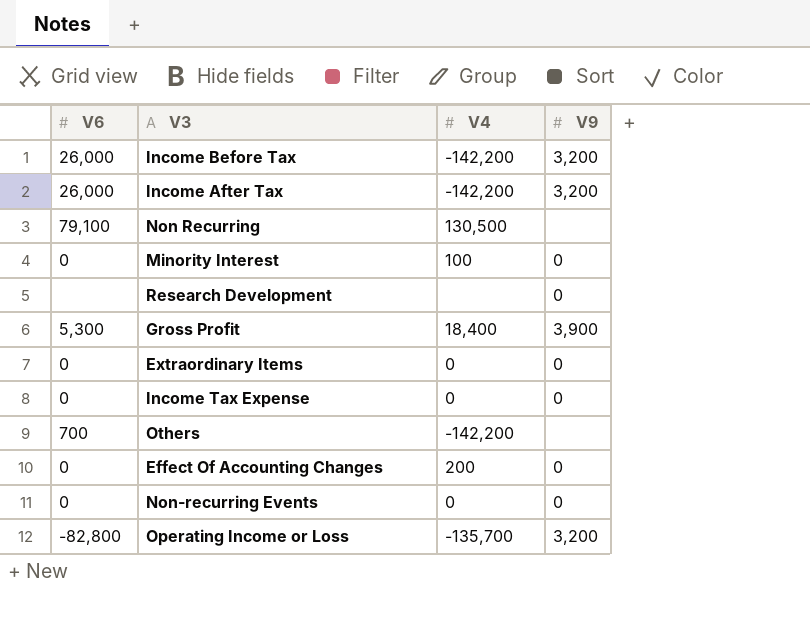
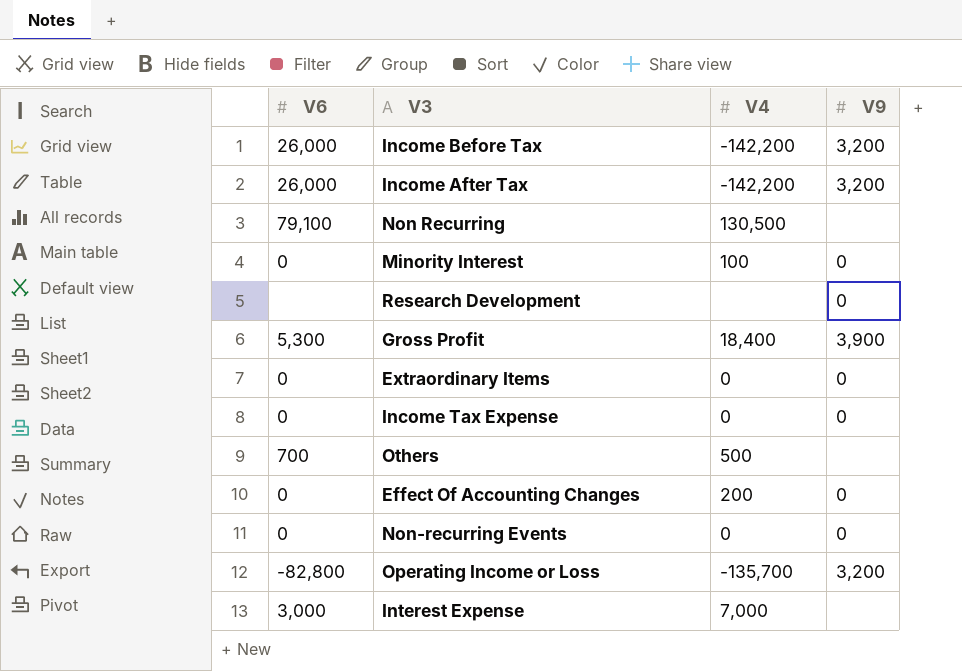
Others | V4: -142,200 -> 500
row Interest Expense: none -> 3,000 | 7,000 | none

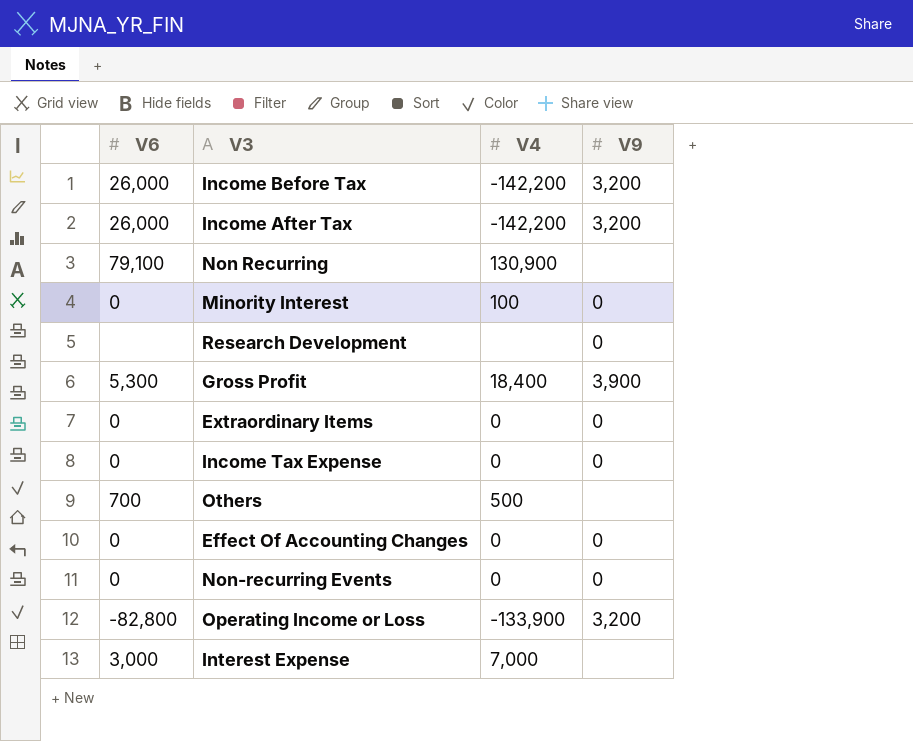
Non Recurring | V4: 130,500 -> 130,900
Effect Of Accounting Changes | V4: 200 -> 0
Operating Income or Loss | V4: -135,700 -> -133,900

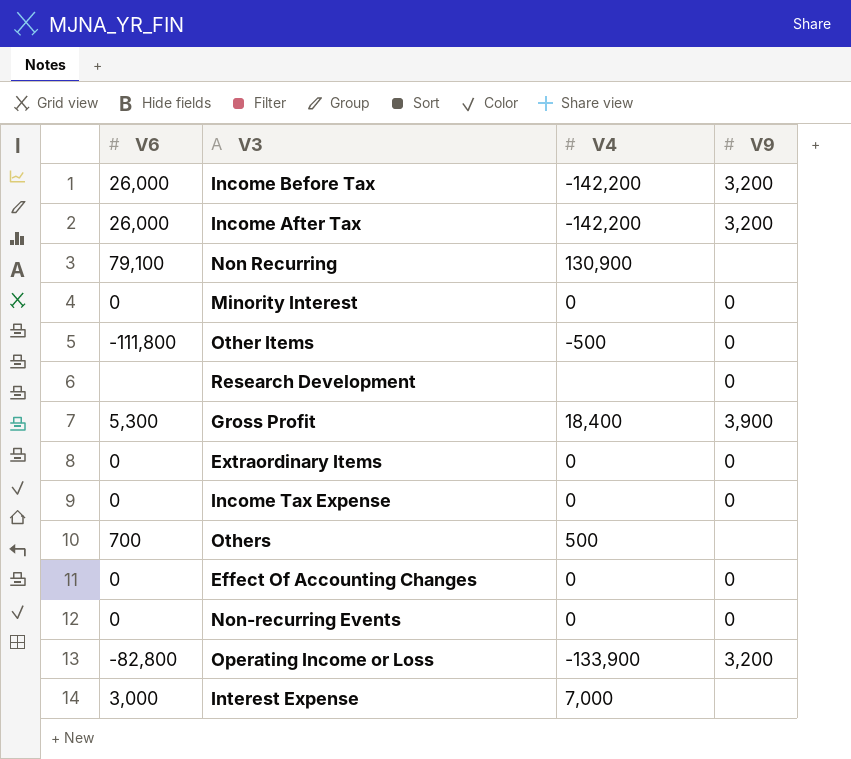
Minority Interest | V4: 100 -> 0
row Other Items: none -> -111,800 | -500 | 0

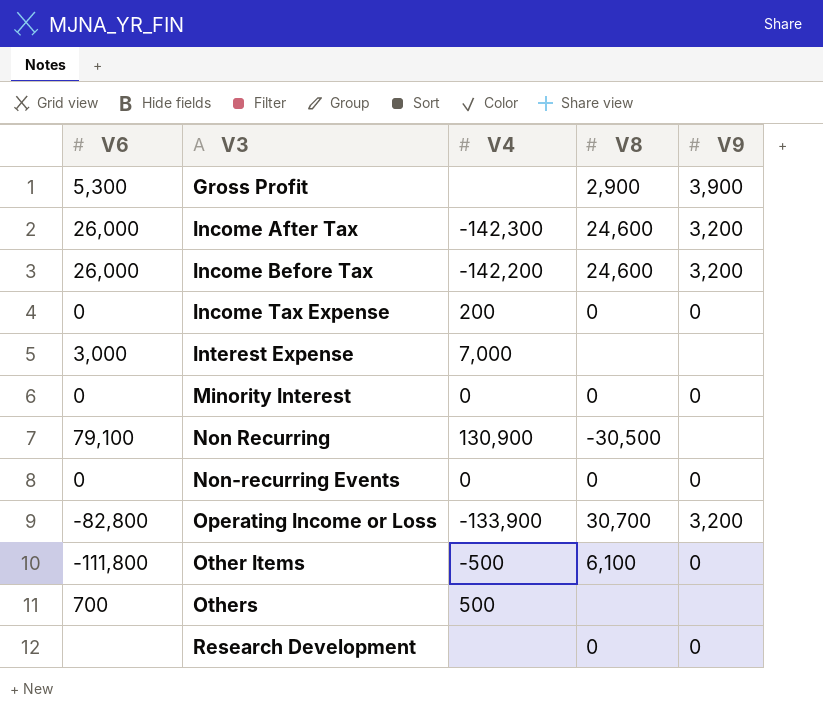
row order: none -> V3 ascending
column V8 | position: none -> 4
row Extraordinary Items: 0 | 0 | 0 -> none
row Effect Of Accounting Changes: 0 | 0 | 0 -> none
Gross Profit | V4: 18,400 -> none
Income After Tax | V4: -142,200 -> -142,300
Income Tax Expense | V4: 0 -> 200

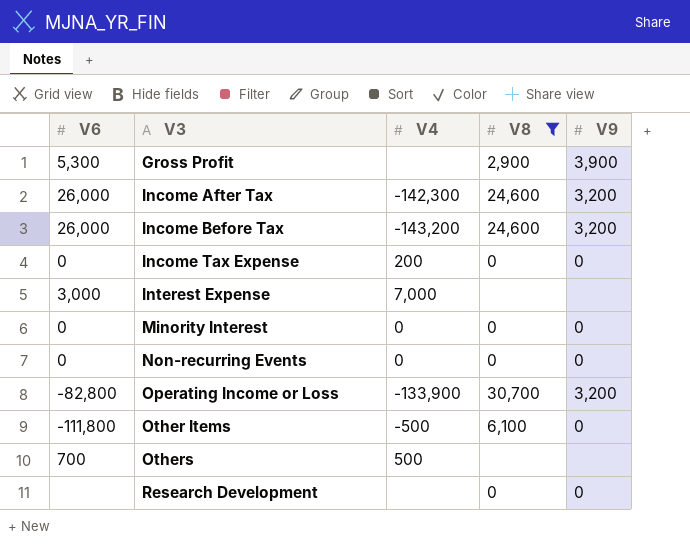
filter: none -> V8 != -30,500
Income Before Tax | V4: -142,200 -> -143,200

